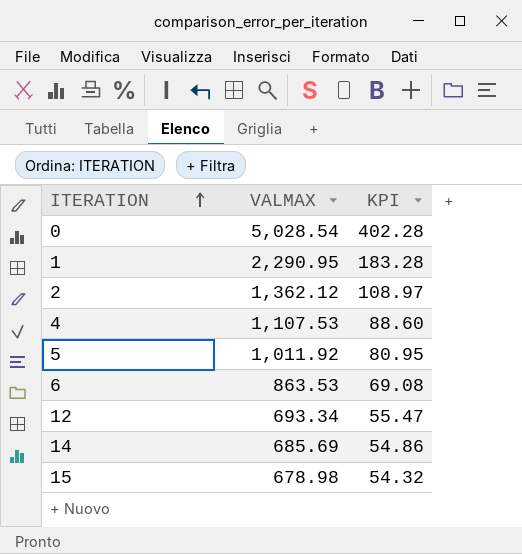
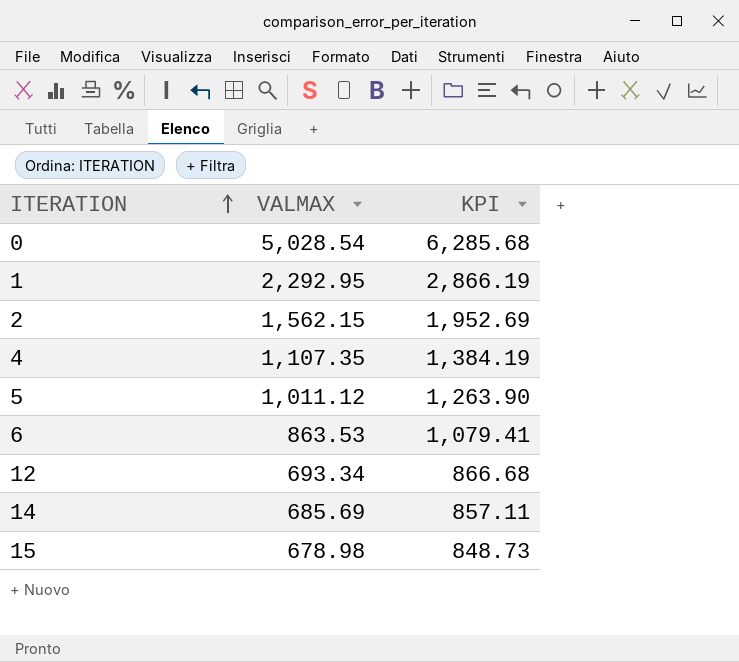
column KPI | formula: [VALMAX] * 0.08 -> [VALMAX] * 1.25
1 | VALMAX: 2,290.95 -> 2,292.95
2 | VALMAX: 1,362.12 -> 1,562.15
4 | VALMAX: 1,107.53 -> 1,107.35
5 | VALMAX: 1,011.92 -> 1,011.12

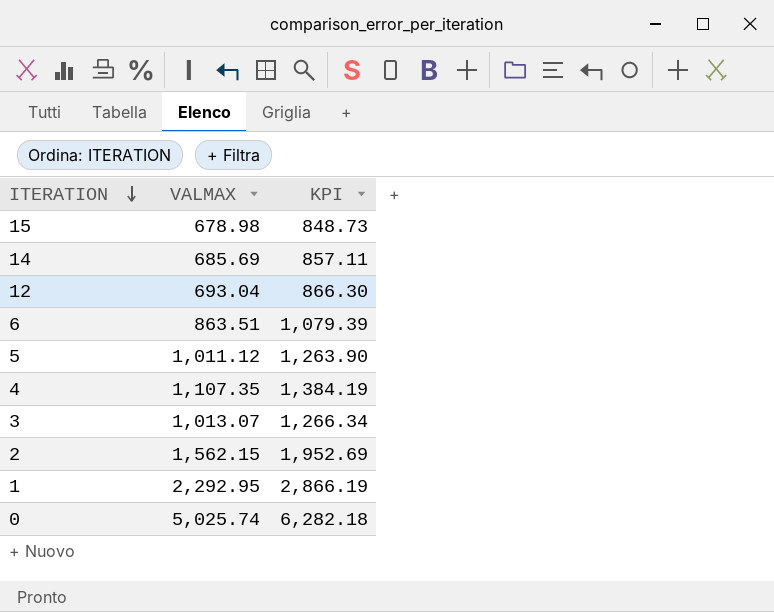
row order: ITERATION ascending -> ITERATION descending
12 | VALMAX: 693.34 -> 693.04
12 | KPI: 866.68 -> 866.30
6 | VALMAX: 863.53 -> 863.51
6 | KPI: 1,079.41 -> 1,079.39
row 3: none -> 1,013.07 | 1,266.34
0 | VALMAX: 5,028.54 -> 5,025.74
0 | KPI: 6,285.68 -> 6,282.18

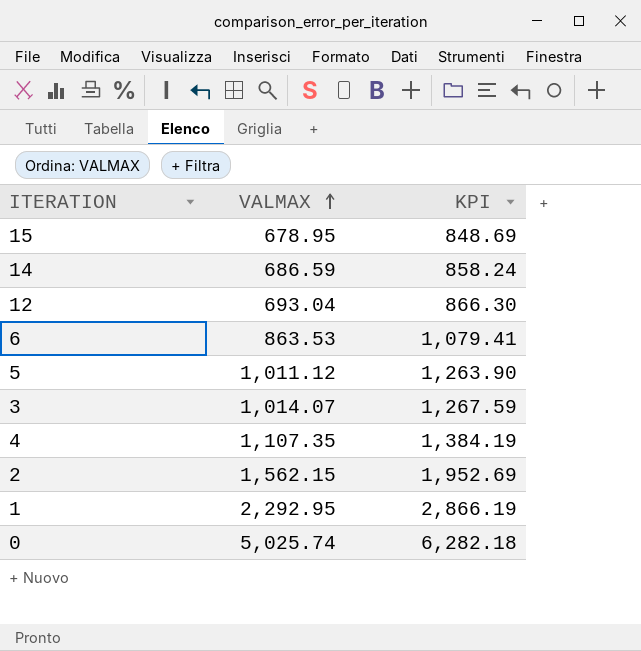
row order: ITERATION descending -> VALMAX ascending
15 | VALMAX: 678.98 -> 678.95
15 | KPI: 848.73 -> 848.69
14 | VALMAX: 685.69 -> 686.59
14 | KPI: 857.11 -> 858.24
6 | VALMAX: 863.51 -> 863.53
6 | KPI: 1,079.39 -> 1,079.41
3 | VALMAX: 1,013.07 -> 1,014.07
3 | KPI: 1,266.34 -> 1,267.59

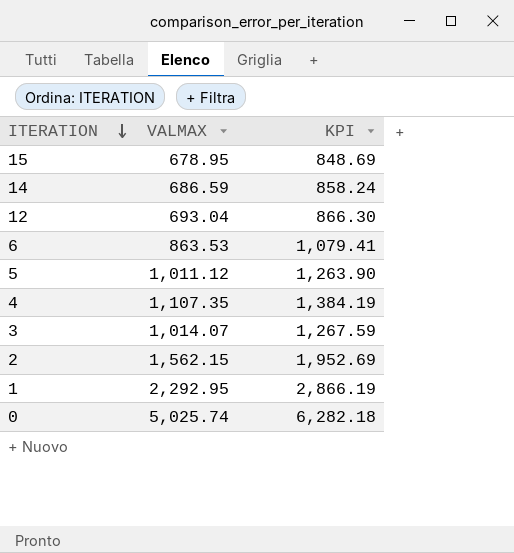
row order: VALMAX ascending -> ITERATION descending

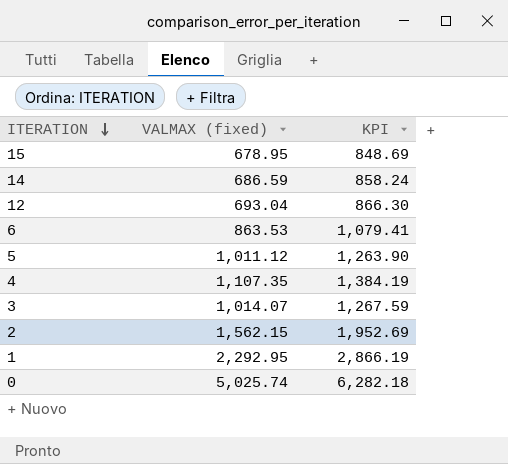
column name: VALMAX -> VALMAX (fixed)

